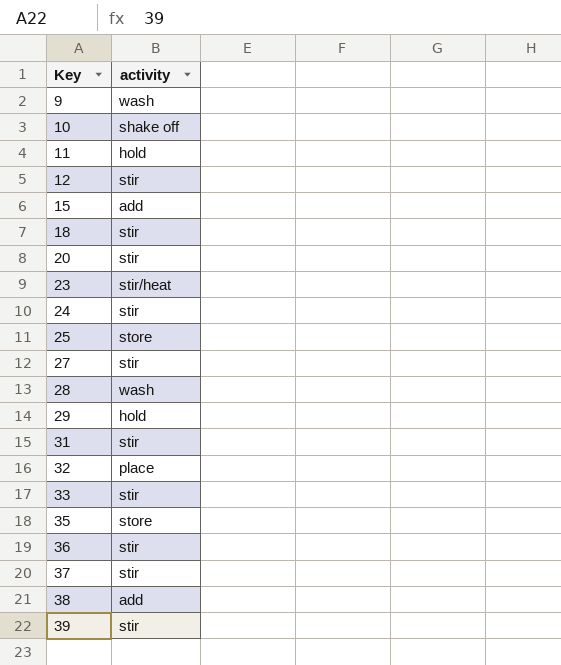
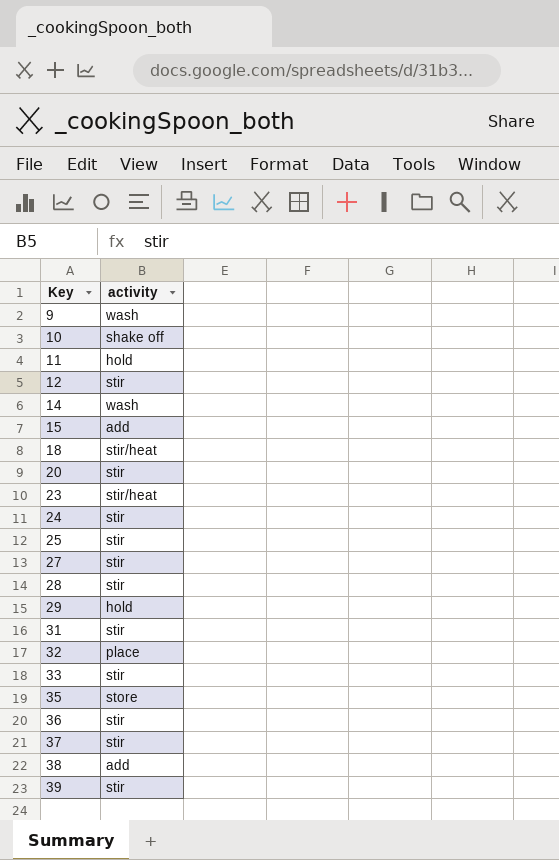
row 14: none -> wash
18 | activity: stir -> stir/heat
25 | activity: store -> stir
28 | activity: wash -> stir

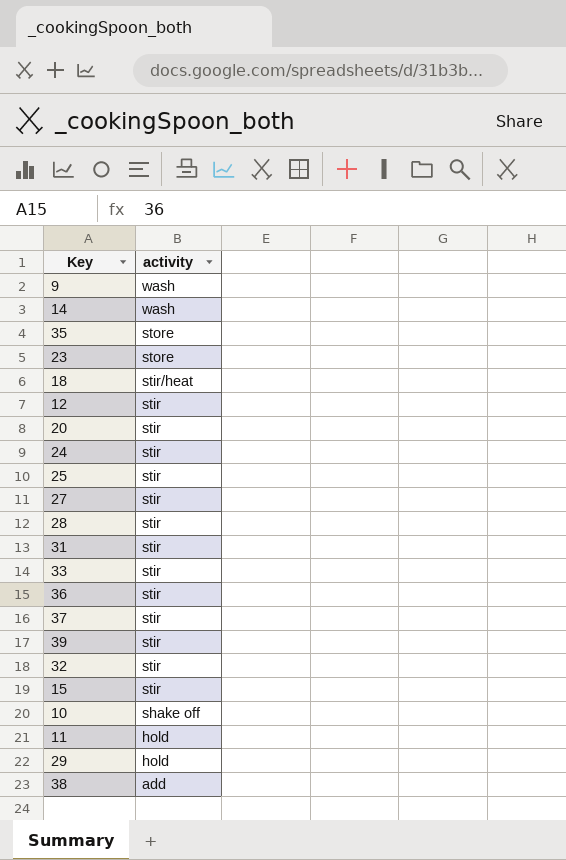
row order: Key ascending -> activity descending
23 | activity: stir/heat -> store
32 | activity: place -> stir
15 | activity: add -> stir

